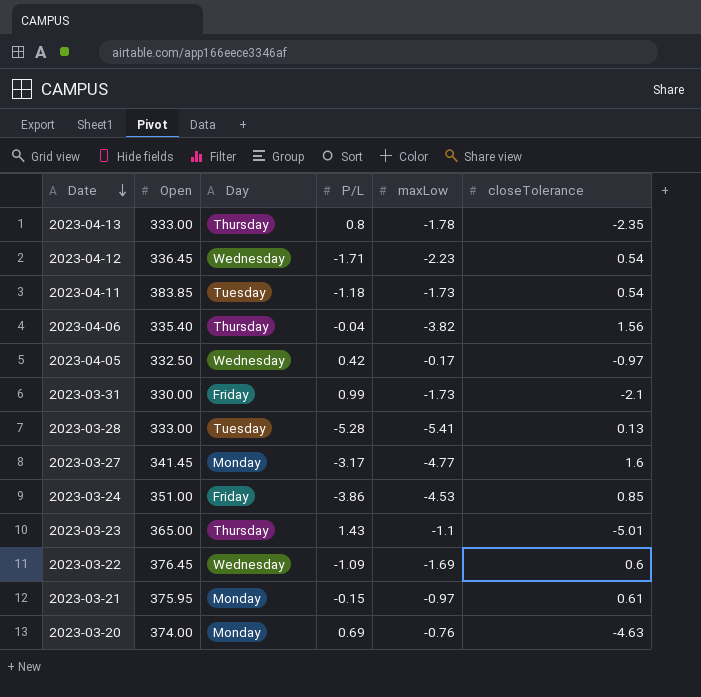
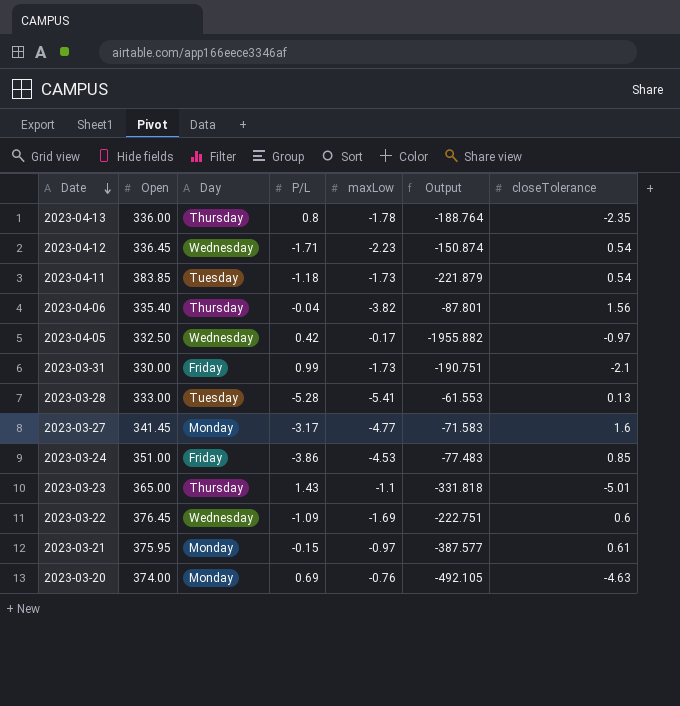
column Output | formula: none -> [Open] / [maxLow]
2023-04-13 | Open: 333.00 -> 336.00

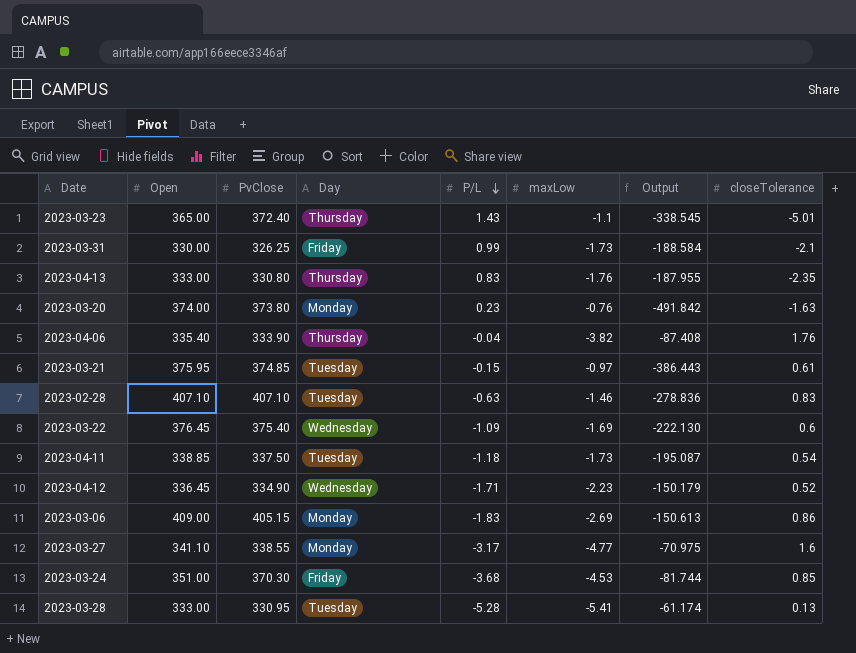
row order: Date descending -> P/L descending
column PvClose | position: none -> 3
column Output | formula: [Open] / [maxLow] -> [PvClose] / [maxLow]
row 2023-04-05: 332.50 | Wednesday | 0.42 | -0.17 | -1955.882 | -0.97 -> none
2023-04-13 | Open: 336.00 -> 333.00
2023-04-13 | P/L: 0.8 -> 0.83
2023-04-13 | maxLow: -1.78 -> -1.76
2023-03-20 | P/L: 0.69 -> 0.23
2023-03-20 | closeTolerance: -4.63 -> -1.63
2023-04-06 | closeTolerance: 1.56 -> 1.76
2023-03-21 | Day: Monday -> Tuesday
row 2023-02-28: none -> 407.10 | 407.10 | Tuesday | -0.63 | -1.46 | -278.836 | 0.83
2023-04-11 | Open: 383.85 -> 338.85
2023-04-12 | closeTolerance: 0.54 -> 0.52
row 2023-03-06: none -> 409.00 | 405.15 | Monday | -1.83 | -2.69 | -150.613 | 0.86
2023-03-27 | Open: 341.45 -> 341.10
2023-03-24 | P/L: -3.86 -> -3.68

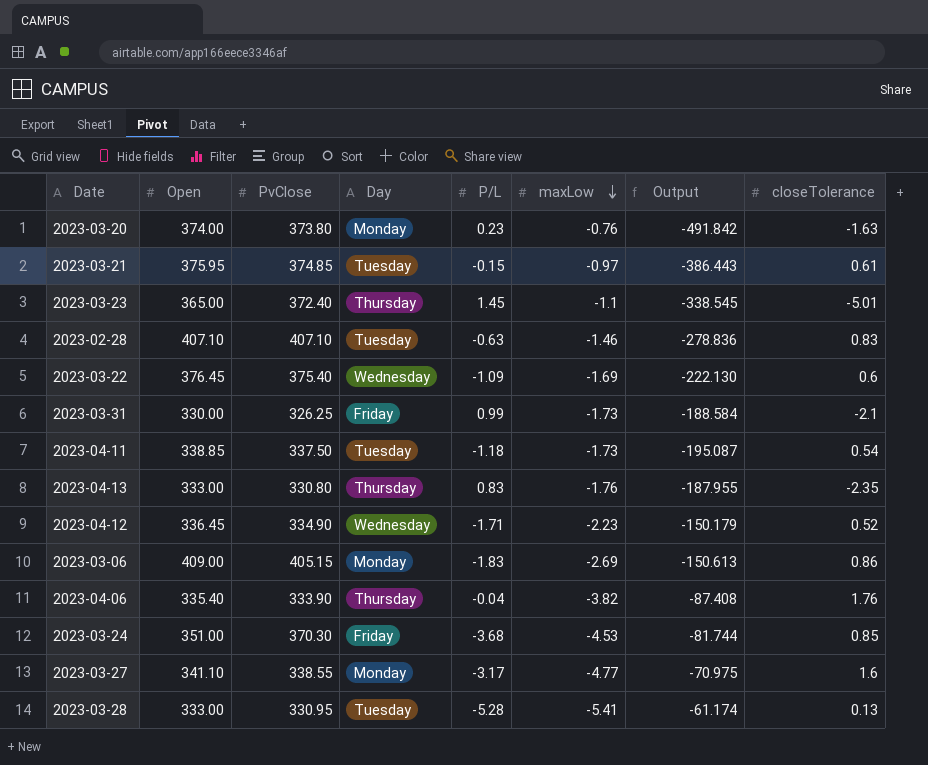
row order: P/L descending -> maxLow descending
2023-03-23 | P/L: 1.43 -> 1.45

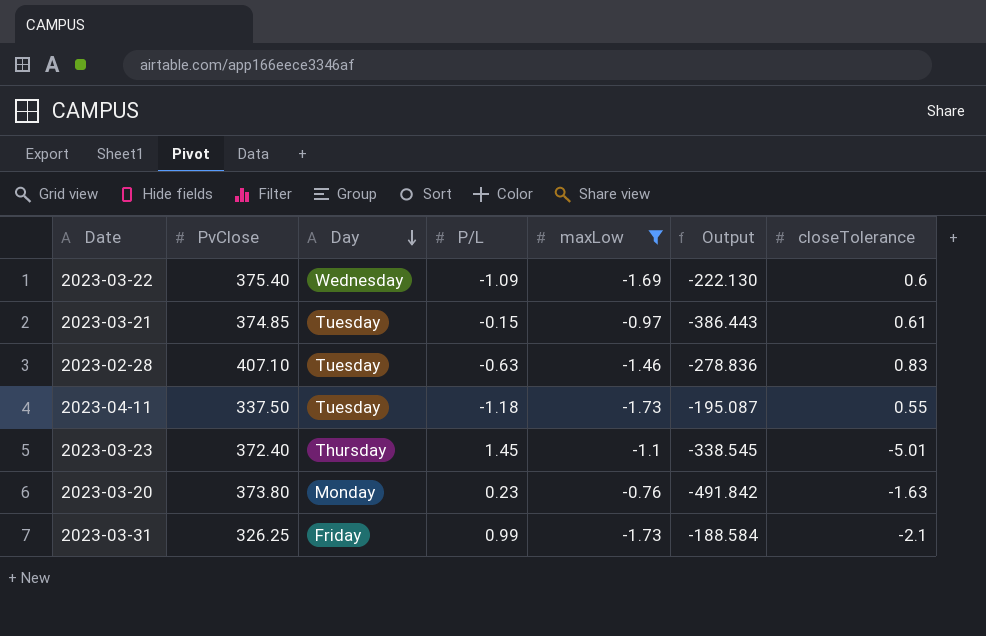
filter: none -> maxLow >= -1.73
row order: maxLow descending -> Day descending
column Open | position: 2 -> none
2023-04-11 | closeTolerance: 0.54 -> 0.55

